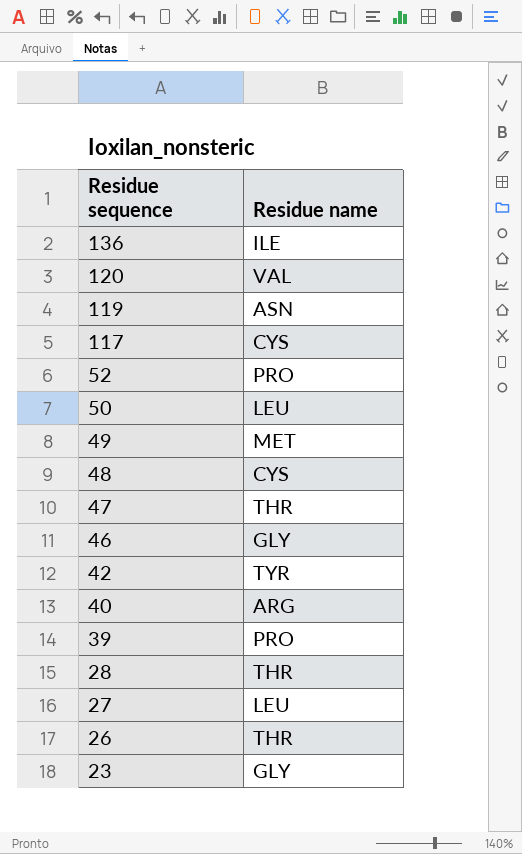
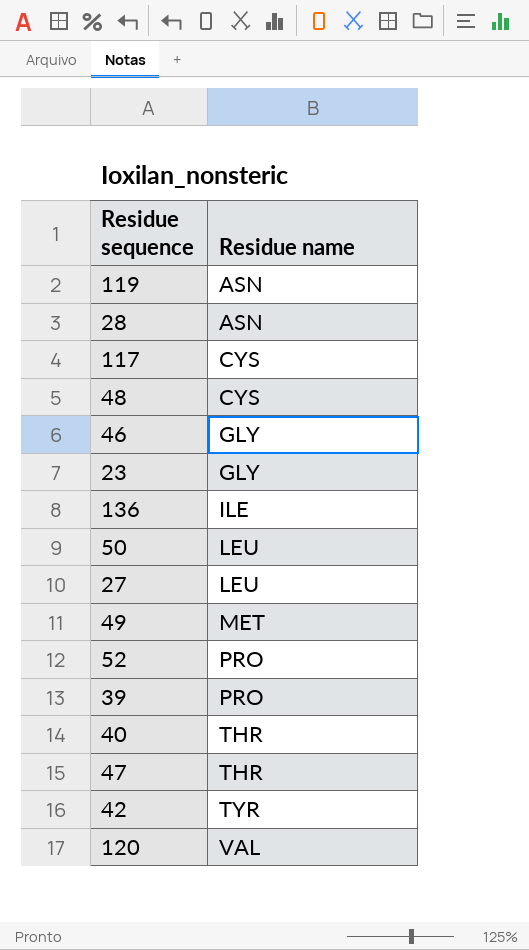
row order: Residue sequence descending -> Residue name ascending
row 26: THR -> none
28 | Residue name: THR -> ASN
40 | Residue name: ARG -> THR

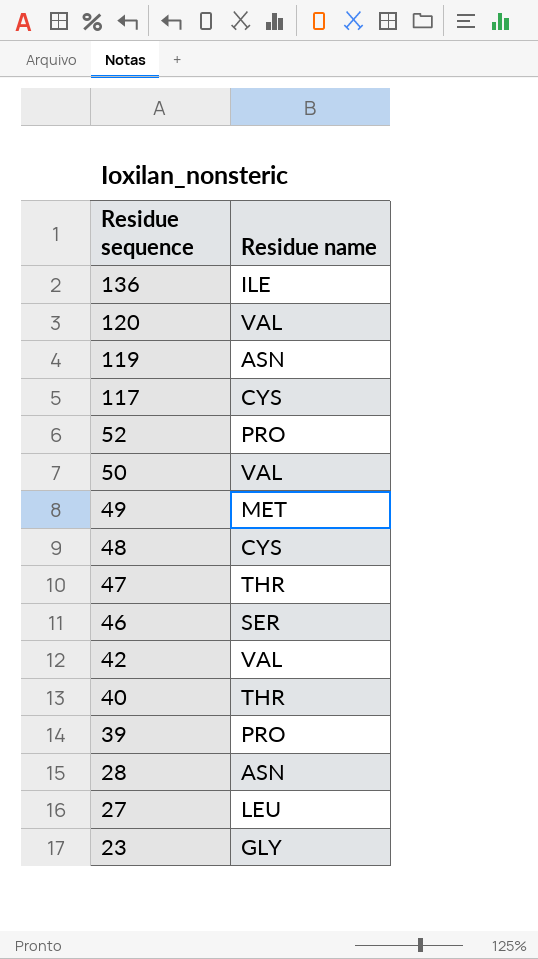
row order: Residue name ascending -> Residue sequence descending
50 | Residue name: LEU -> VAL
46 | Residue name: GLY -> SER
42 | Residue name: TYR -> VAL

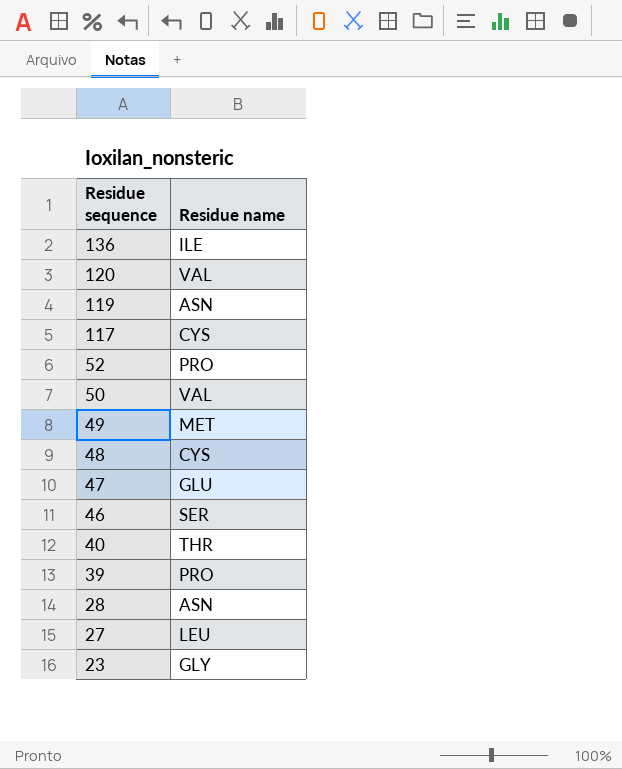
row 42: VAL -> none
47 | Residue name: THR -> GLU

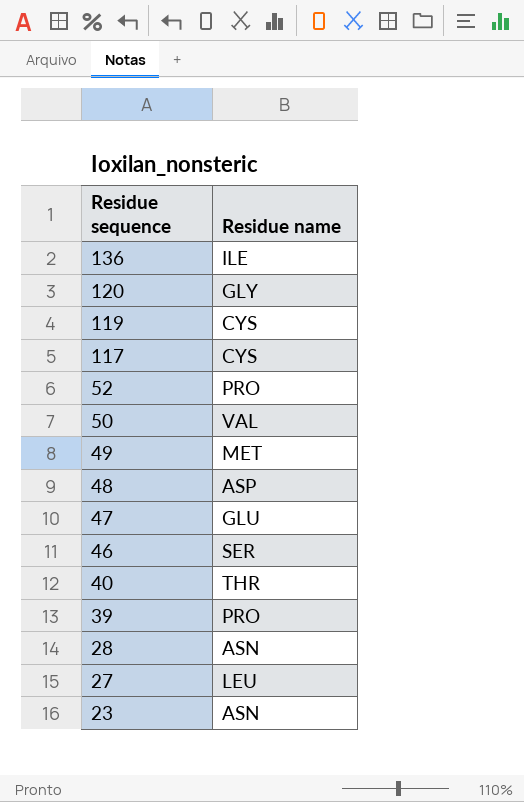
120 | Residue name: VAL -> GLY
119 | Residue name: ASN -> CYS
48 | Residue name: CYS -> ASP
23 | Residue name: GLY -> ASN

